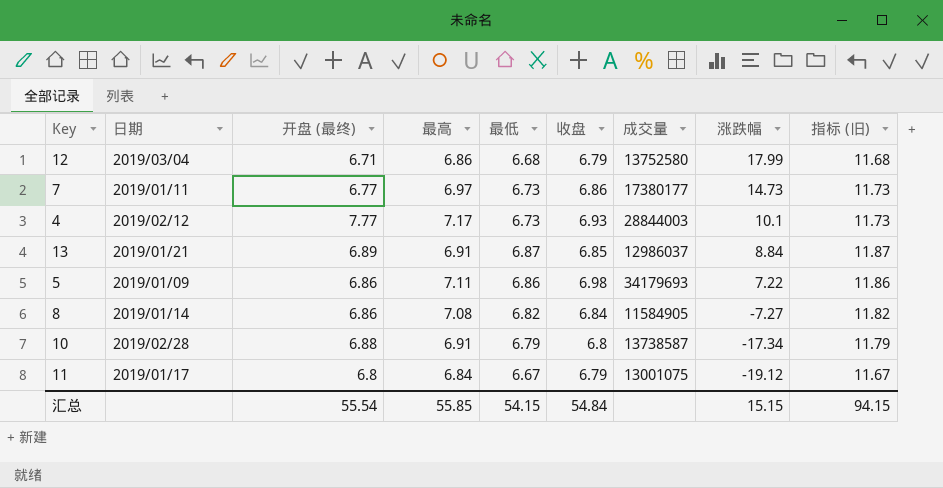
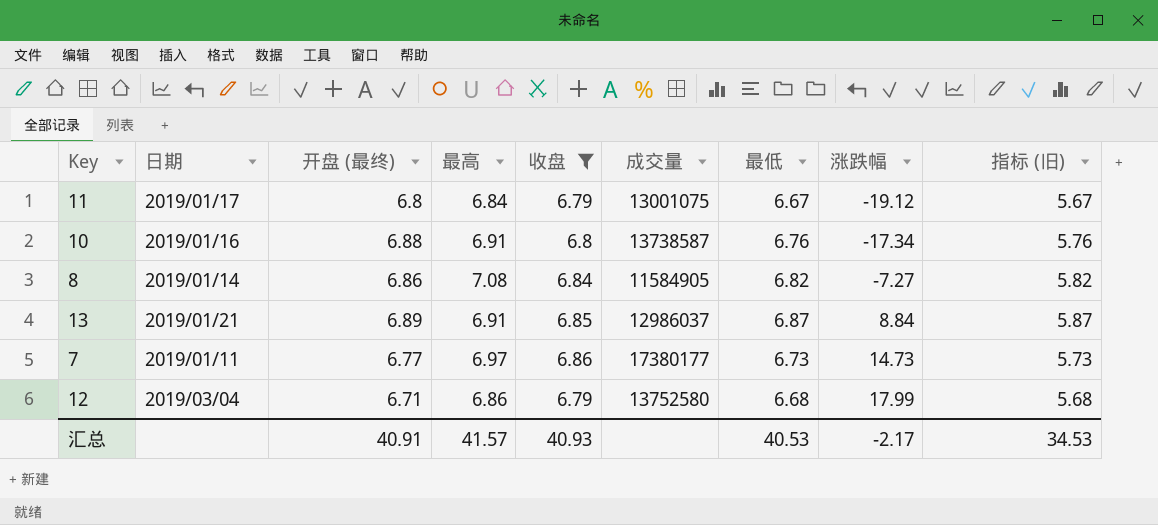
filter: none -> 收盘 <= 6.86
row order: 涨跌幅 descending -> 涨跌幅 ascending
column 最低 | position: 5 -> 7
column 指标 (旧) | formula: [最低] + 5 -> [最低] - 1
10 | 日期: 2019/02/28 -> 2019/01/16
10 | 最低: 6.79 -> 6.76
汇总 | 开盘 (最终): 55.54 -> 40.91
汇总 | 最高: 55.85 -> 41.57
汇总 | 收盘: 54.84 -> 40.93
汇总 | 最低: 54.15 -> 40.53
汇总 | 涨跌幅: 15.15 -> -2.17
汇总 | 指标 (旧): 94.15 -> 34.53

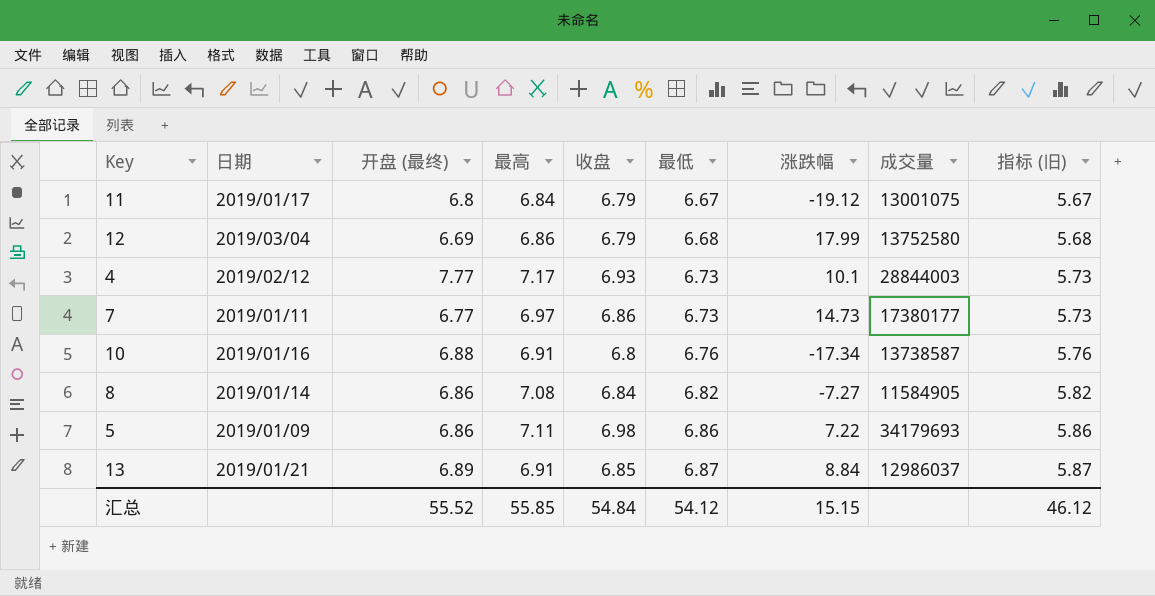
filter: 收盘 <= 6.86 -> none
row order: 涨跌幅 ascending -> 最低 ascending
column 成交量 | position: 6 -> 8
12 | 开盘 (最终): 6.71 -> 6.69
汇总 | 开盘 (最终): 40.91 -> 55.52
汇总 | 最高: 41.57 -> 55.85
汇总 | 收盘: 40.93 -> 54.84
汇总 | 最低: 40.53 -> 54.12
汇总 | 涨跌幅: -2.17 -> 15.15
汇总 | 指标 (旧): 34.53 -> 46.12

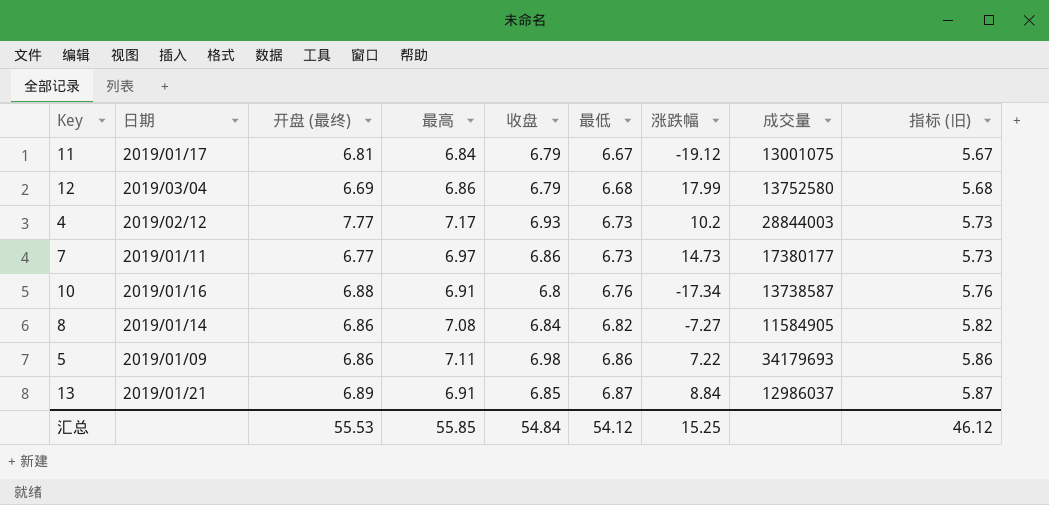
11 | 开盘 (最终): 6.8 -> 6.81
4 | 涨跌幅: 10.1 -> 10.2
汇总 | 开盘 (最终): 55.52 -> 55.53
汇总 | 涨跌幅: 15.15 -> 15.25

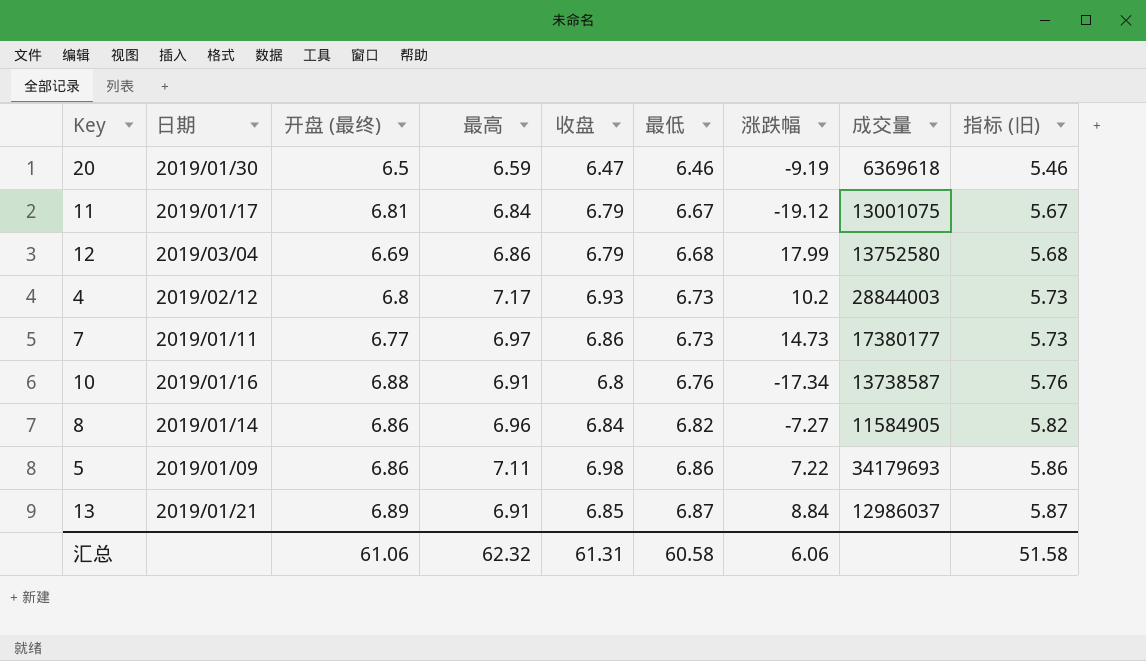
row 20: none -> 2019/01/30 | 6.5 | 6.59 | 6.47 | 6.46 | -9.19 | 6369618 | 5.46
4 | 开盘 (最终): 7.77 -> 6.8
8 | 最高: 7.08 -> 6.96
汇总 | 开盘 (最终): 55.53 -> 61.06
汇总 | 最高: 55.85 -> 62.32
汇总 | 收盘: 54.84 -> 61.31
汇总 | 最低: 54.12 -> 60.58
汇总 | 涨跌幅: 15.25 -> 6.06
汇总 | 指标 (旧): 46.12 -> 51.58

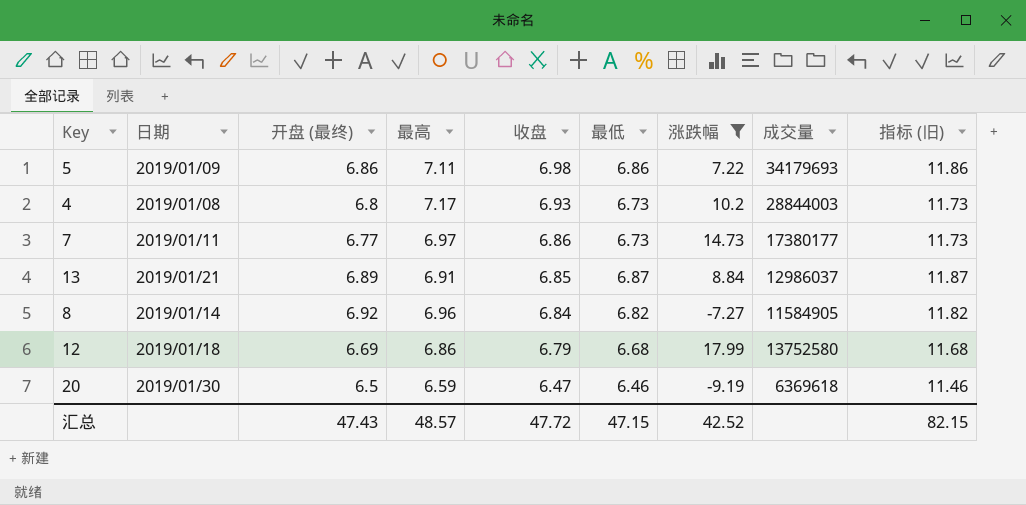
filter: none -> 涨跌幅 >= -9.19
row order: 最低 ascending -> 收盘 descending
column 指标 (旧) | formula: [最低] - 1 -> [最低] + 5
4 | 日期: 2019/02/12 -> 2019/01/08
8 | 开盘 (最终): 6.86 -> 6.92
12 | 日期: 2019/03/04 -> 2019/01/18
汇总 | 开盘 (最终): 61.06 -> 47.43
汇总 | 最高: 62.32 -> 48.57
汇总 | 收盘: 61.31 -> 47.72
汇总 | 最低: 60.58 -> 47.15
汇总 | 涨跌幅: 6.06 -> 42.52
汇总 | 指标 (旧): 51.58 -> 82.15

